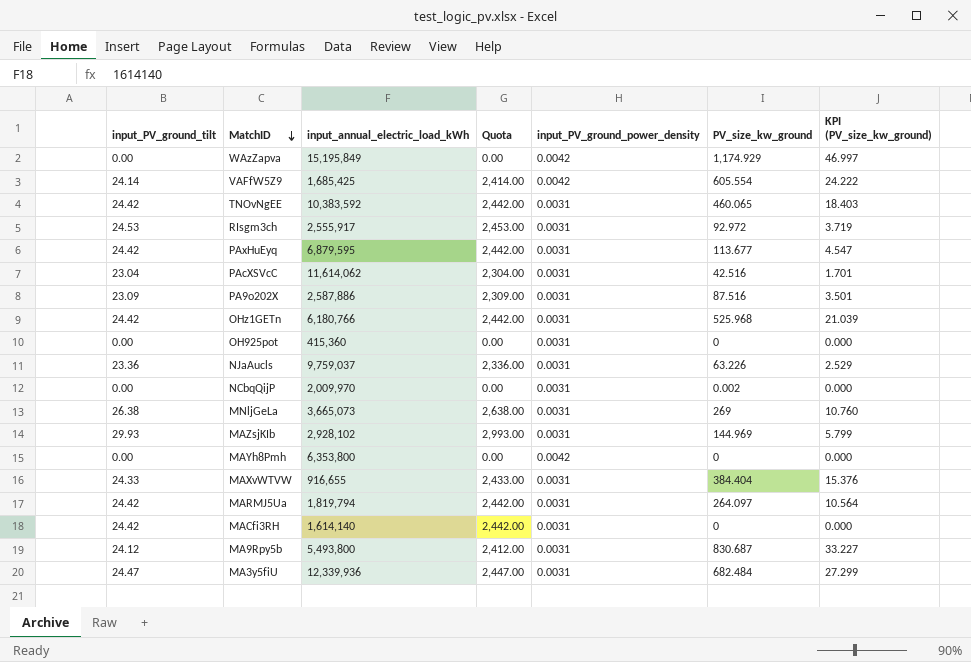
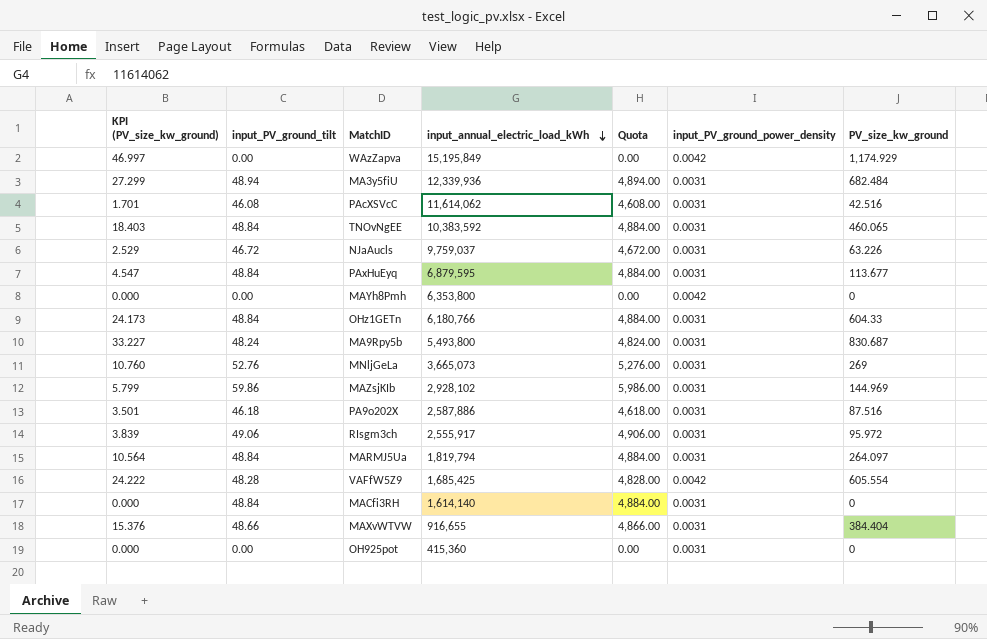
row order: MatchID descending -> input_annual_electric_load_kWh descending
column KPI (PV_size_kw_ground) | position: 7 -> 1
row NCbqQijP: 0.00 | 2,009,970 | 0.00 | 0.0031 | 0.002 | 0.000 -> none
MA3y5fiU | input_PV_ground_tilt: 24.47 -> 48.94
MA3y5fiU | Quota: 2,447.00 -> 4,894.00
PAcXSVcC | input_PV_ground_tilt: 23.04 -> 46.08
PAcXSVcC | Quota: 2,304.00 -> 4,608.00
TNOvNgEE | input_PV_ground_tilt: 24.42 -> 48.84
TNOvNgEE | Quota: 2,442.00 -> 4,884.00
NJaAucls | input_PV_ground_tilt: 23.36 -> 46.72
NJaAucls | Quota: 2,336.00 -> 4,672.00
PAxHuEyq | input_PV_ground_tilt: 24.42 -> 48.84
PAxHuEyq | Quota: 2,442.00 -> 4,884.00
OHz1GETn | KPI (PV_size_kw_ground): 21.039 -> 24.173
OHz1GETn | input_PV_ground_tilt: 24.42 -> 48.84
OHz1GETn | Quota: 2,442.00 -> 4,884.00
OHz1GETn | PV_size_kw_ground: 525.968 -> 604.33
MA9Rpy5b | input_PV_ground_tilt: 24.12 -> 48.24
MA9Rpy5b | Quota: 2,412.00 -> 4,824.00
MNljGeLa | input_PV_ground_tilt: 26.38 -> 52.76
MNljGeLa | Quota: 2,638.00 -> 5,276.00
MAZsjKIb | input_PV_ground_tilt: 29.93 -> 59.86
MAZsjKIb | Quota: 2,993.00 -> 5,986.00
PA9o202X | input_PV_ground_tilt: 23.09 -> 46.18
PA9o202X | Quota: 2,309.00 -> 4,618.00
RIsgm3ch | KPI (PV_size_kw_ground): 3.719 -> 3.839
RIsgm3ch | input_PV_ground_tilt: 24.53 -> 49.06
RIsgm3ch | Quota: 2,453.00 -> 4,906.00
RIsgm3ch | PV_size_kw_ground: 92.972 -> 95.972
MARMJ5Ua | input_PV_ground_tilt: 24.42 -> 48.84
MARMJ5Ua | Quota: 2,442.00 -> 4,884.00
VAFfW5Z9 | input_PV_ground_tilt: 24.14 -> 48.28
VAFfW5Z9 | Quota: 2,414.00 -> 4,828.00
MACfi3RH | input_PV_ground_tilt: 24.42 -> 48.84
MACfi3RH | Quota: 2,442.00 -> 4,884.00
MAXvWTVW | input_PV_ground_tilt: 24.33 -> 48.66
MAXvWTVW | Quota: 2,433.00 -> 4,866.00

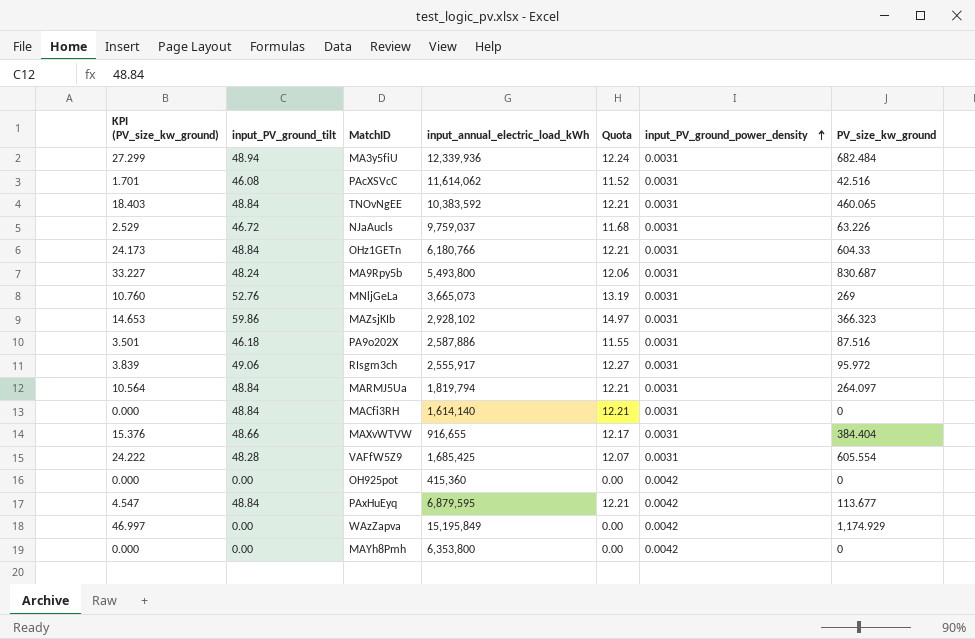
row order: input_annual_electric_load_kWh descending -> input_PV_ground_power_density ascending
column Quota | formula: [input_PV_ground_tilt] * 100 -> [input_PV_ground_tilt] * 0.25
MAZsjKIb | KPI (PV_size_kw_ground): 5.799 -> 14.653
MAZsjKIb | PV_size_kw_ground: 144.969 -> 366.323
VAFfW5Z9 | input_PV_ground_power_density: 0.0042 -> 0.0031
OH925pot | input_PV_ground_power_density: 0.0031 -> 0.0042
PAxHuEyq | input_PV_ground_power_density: 0.0031 -> 0.0042

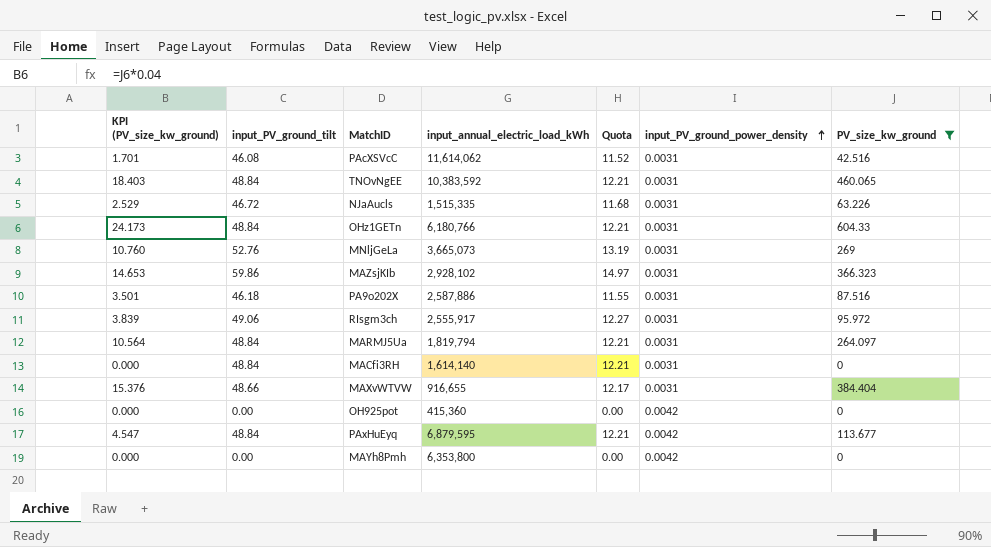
filter: none -> PV_size_kw_ground <= 604.33
NJaAucls | input_annual_electric_load_kWh: 9,759,037 -> 1,515,335

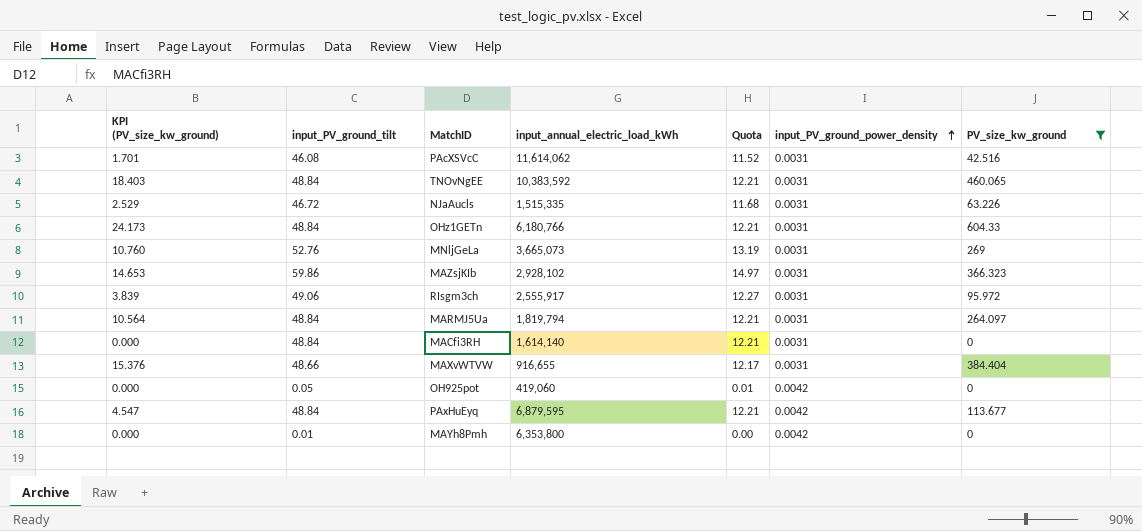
row PA9o202X: 3.501 | 46.18 | 2,587,886 | 11.55 | 0.0031 | 87.516 -> none
OH925pot | input_PV_ground_tilt: 0.00 -> 0.05
OH925pot | input_annual_electric_load_kWh: 415,360 -> 419,060
OH925pot | Quota: 0.00 -> 0.01
MAYh8Pmh | input_PV_ground_tilt: 0.00 -> 0.01

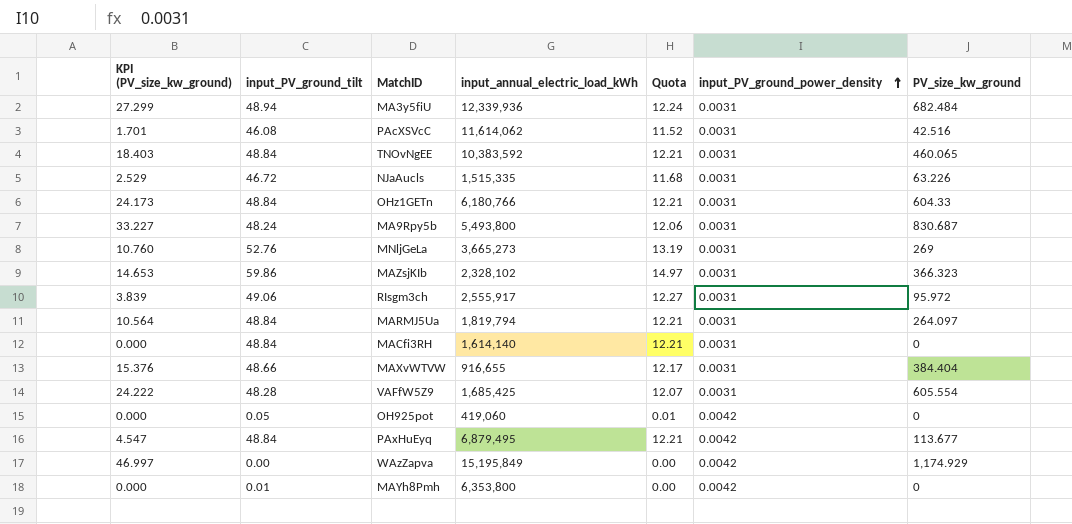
filter: PV_size_kw_ground <= 604.33 -> none
MNljGeLa | input_annual_electric_load_kWh: 3,665,073 -> 3,665,273
MAZsjKIb | input_annual_electric_load_kWh: 2,928,102 -> 2,328,102
PAxHuEyq | input_annual_electric_load_kWh: 6,879,595 -> 6,879,495

